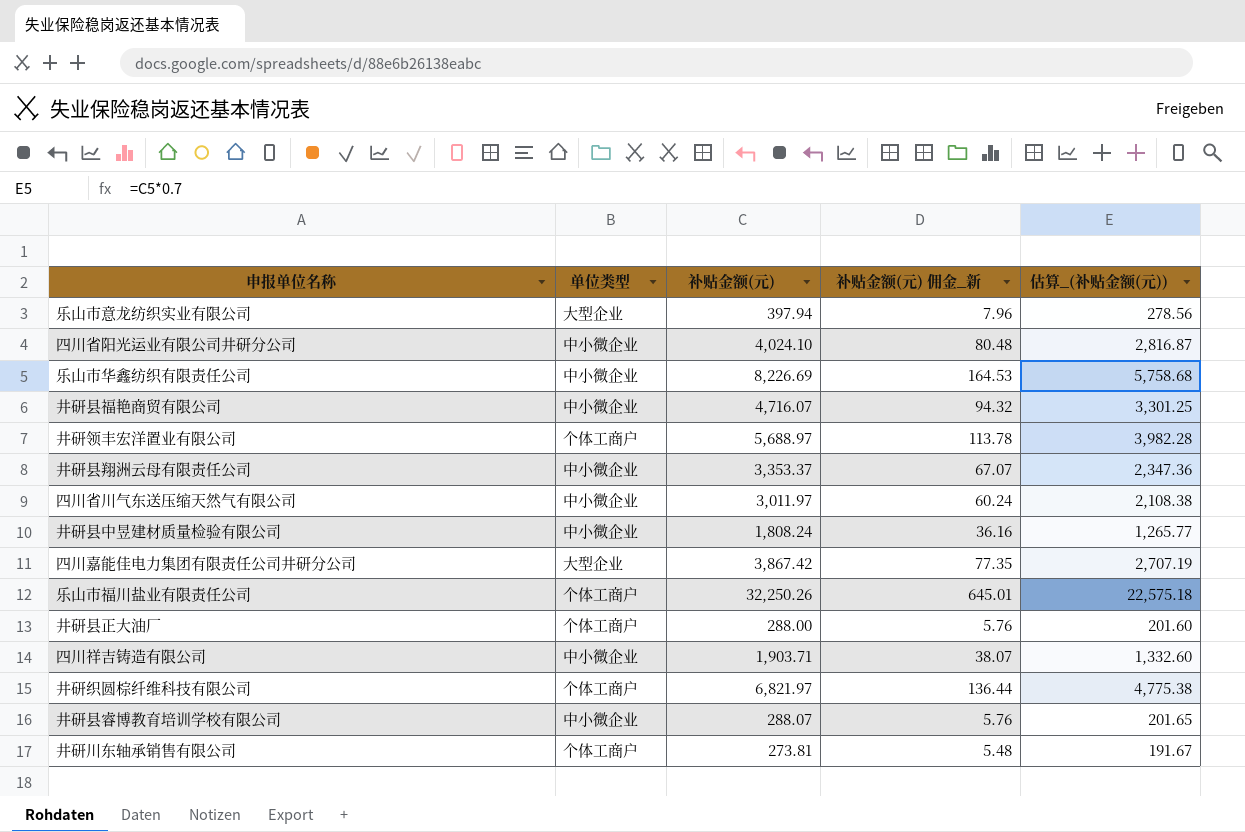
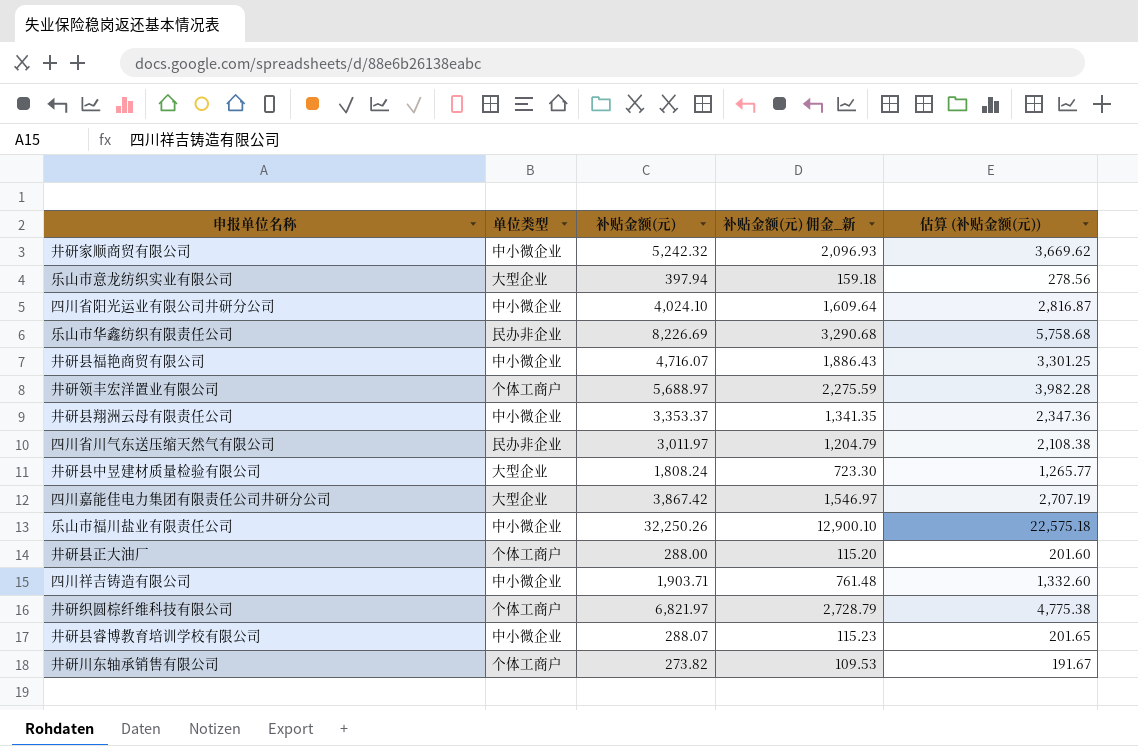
column 补贴金额(元) 佣金_新 | formula: [补贴金额(元)] * 0.02 -> [补贴金额(元)] * 0.4
column name: 估算_(补贴金额(元)) -> 估算 (补贴金额(元))
row 井研家顺商贸有限公司: none -> 中小微企业 | 5,242.32 | 2,096.93 | 3,669.62
乐山市华鑫纺织有限责任公司 | 单位类型: 中小微企业 -> 民办非企业
四川省川气东送压缩天然气有限公司 | 单位类型: 中小微企业 -> 民办非企业
井研县中昱建材质量检验有限公司 | 单位类型: 中小微企业 -> 大型企业
乐山市福川盐业有限责任公司 | 单位类型: 个体工商户 -> 中小微企业
井研川东轴承销售有限公司 | 补贴金额(元): 273.81 -> 273.82

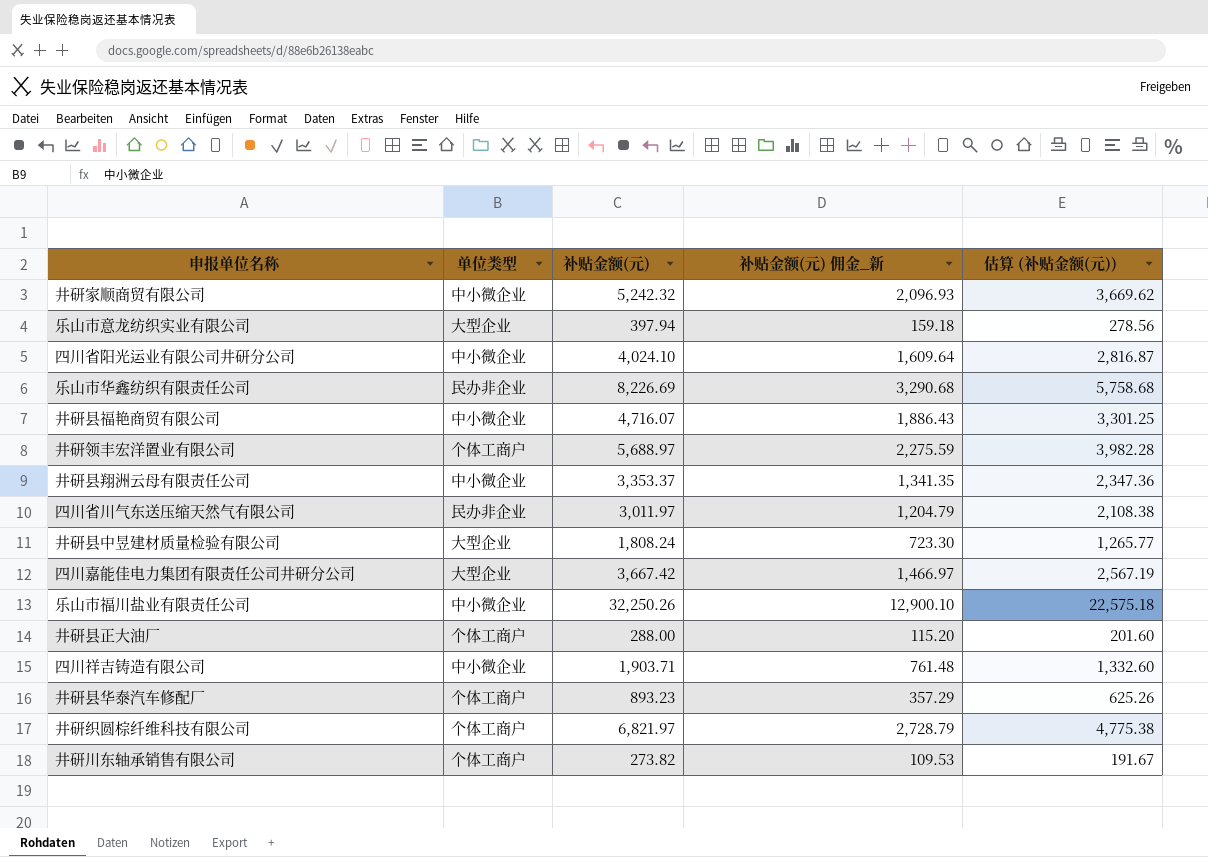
row 井研县睿博教育培训学校有限公司: 中小微企业 | 288.07 | 115.23 | 201.65 -> none
四川嘉能佳电力集团有限责任公司井研分公司 | 补贴金额(元): 3,867.42 -> 3,667.42
四川嘉能佳电力集团有限责任公司井研分公司 | 补贴金额(元) 佣金_新: 1,546.97 -> 1,466.97
四川嘉能佳电力集团有限责任公司井研分公司 | 估算 (补贴金额(元)): 2,707.19 -> 2,567.19
row 井研县华泰汽车修配厂: none -> 个体工商户 | 893.23 | 357.29 | 625.26

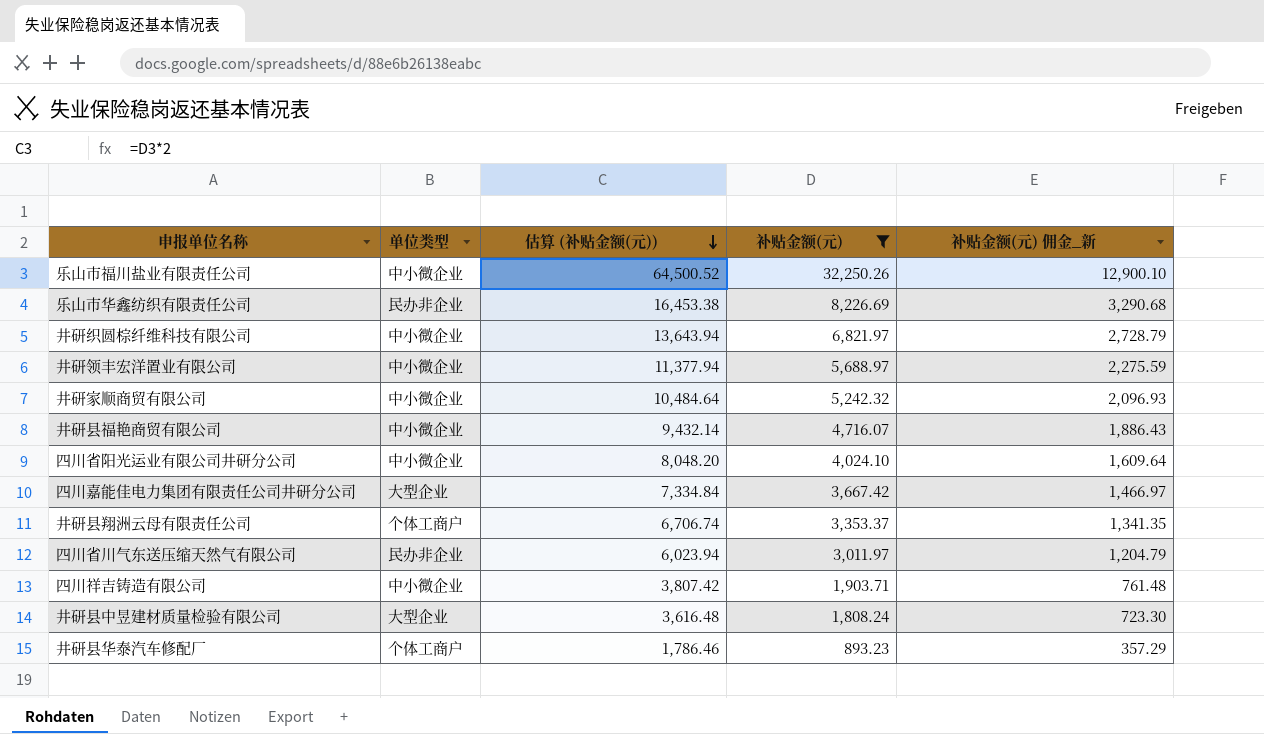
filter: none -> 补贴金额(元) >= 893.23
row order: none -> 估算 (补贴金额(元)) descending
column 估算 (补贴金额(元)) | formula: [补贴金额(元)] * 0.7 -> [补贴金额(元)] * 2
column 估算 (补贴金额(元)) | position: 5 -> 3
井研织圆棕纤维科技有限公司 | 单位类型: 个体工商户 -> 中小微企业
井研领丰宏洋置业有限公司 | 单位类型: 个体工商户 -> 中小微企业
井研县翔洲云母有限责任公司 | 单位类型: 中小微企业 -> 个体工商户

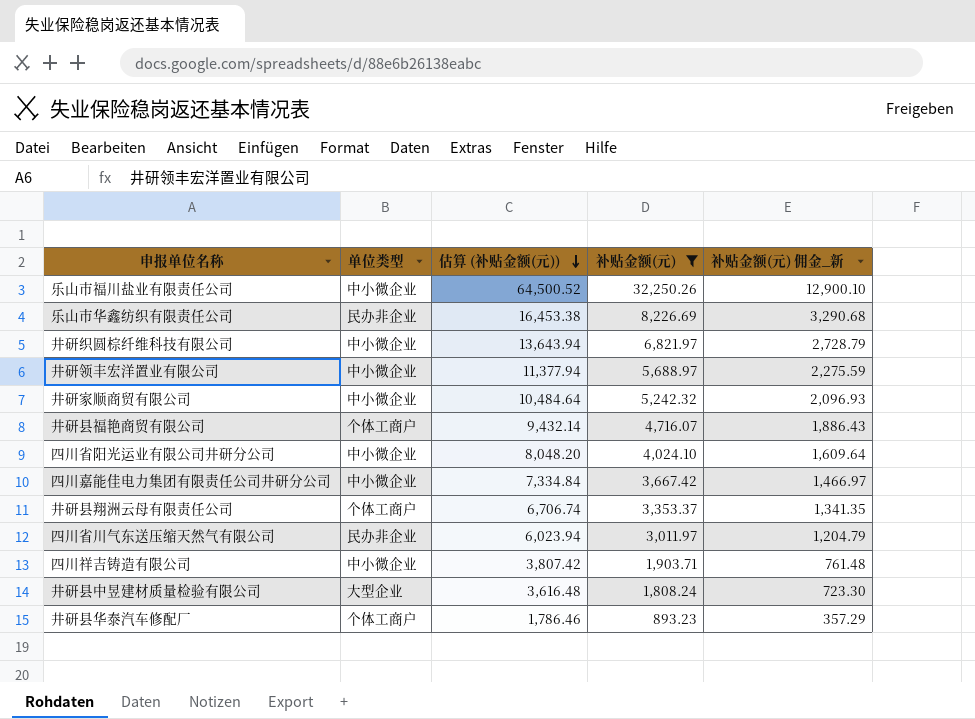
井研县福艳商贸有限公司 | 单位类型: 中小微企业 -> 个体工商户
四川嘉能佳电力集团有限责任公司井研分公司 | 单位类型: 大型企业 -> 中小微企业

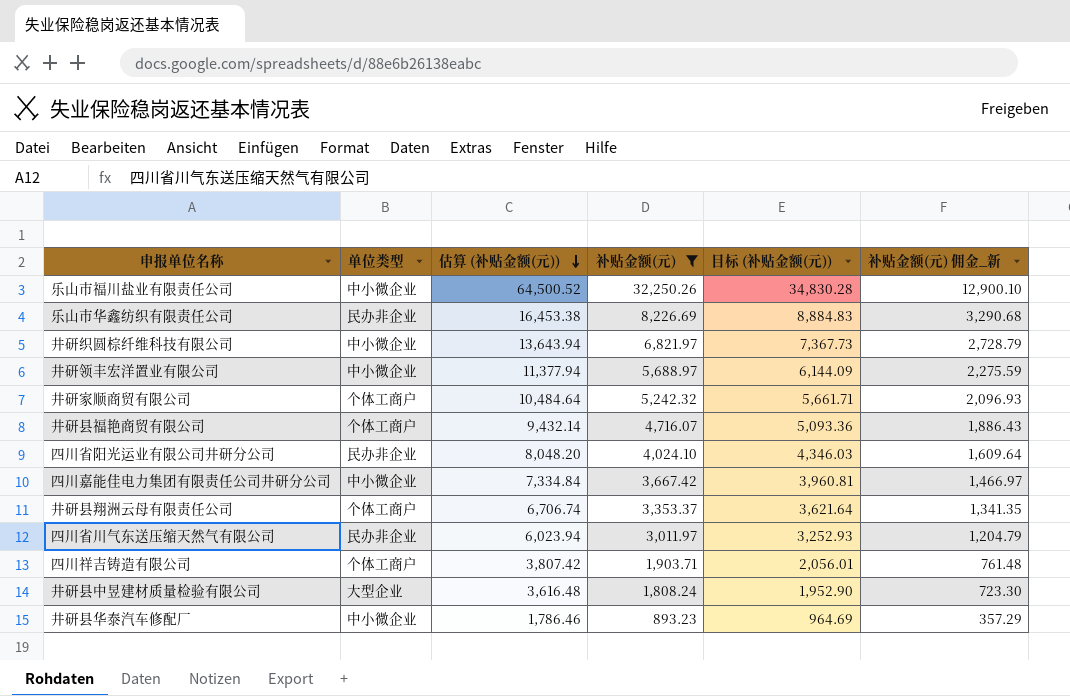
column 目标 (补贴金额(元)) | formula: none -> [补贴金额(元)] * 1.08
井研家顺商贸有限公司 | 单位类型: 中小微企业 -> 个体工商户
四川省阳光运业有限公司井研分公司 | 单位类型: 中小微企业 -> 民办非企业
四川祥吉铸造有限公司 | 单位类型: 中小微企业 -> 个体工商户
井研县华泰汽车修配厂 | 单位类型: 个体工商户 -> 中小微企业

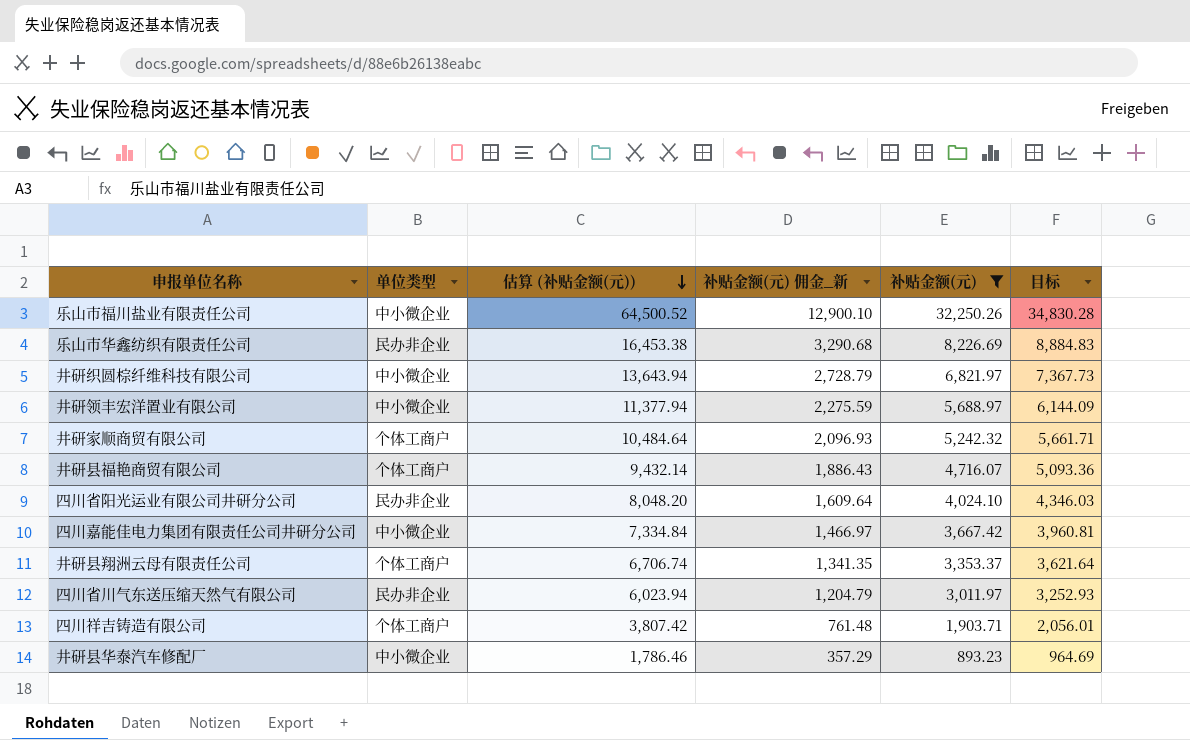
column 补贴金额(元) 佣金_新 | position: 6 -> 4
column name: 目标 (补贴金额(元)) -> 目标
row 井研县中昱建材质量检验有限公司: 大型企业 | 3,616.48 | 1,808.24 | 1,952.90 | 723.30 -> none

